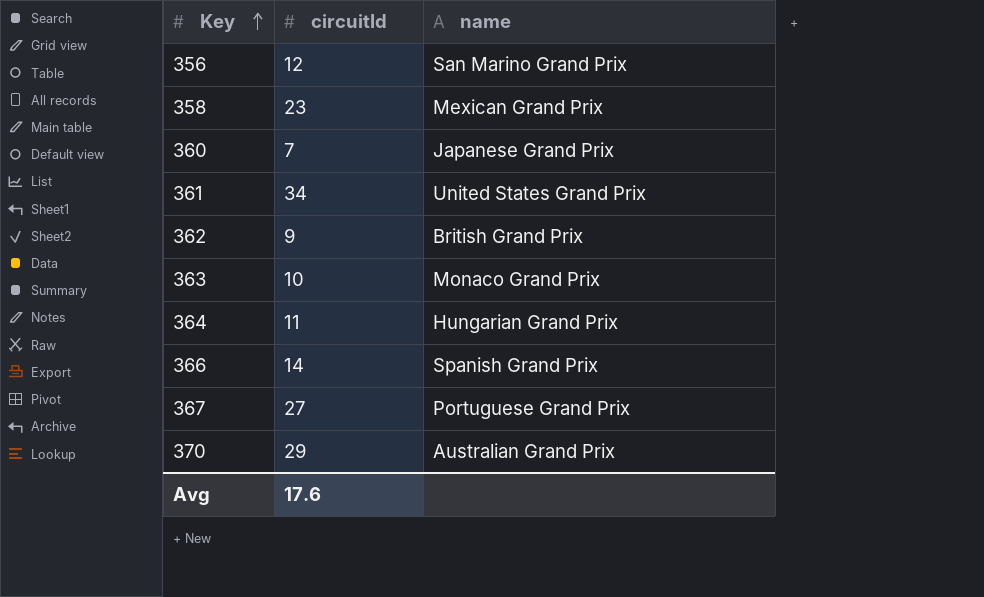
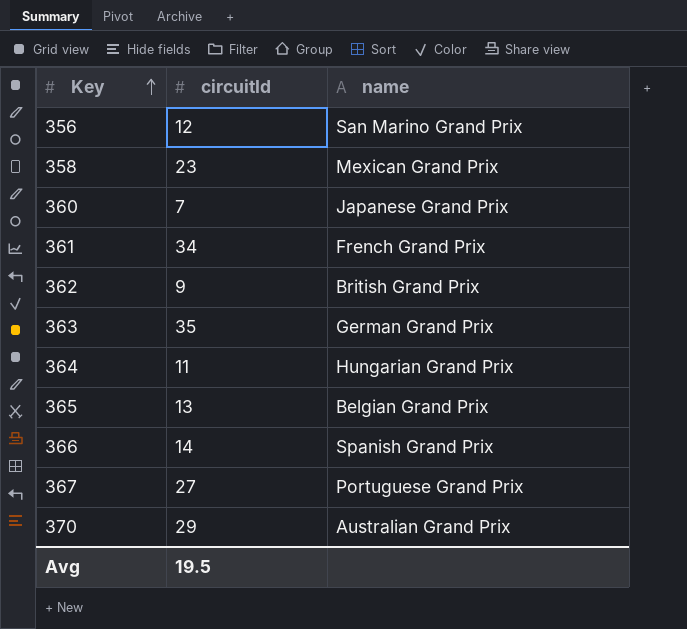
361 | name: United States Grand Prix -> French Grand Prix
363 | circuitId: 10 -> 35
363 | name: Monaco Grand Prix -> German Grand Prix
row 365: none -> 13 | Belgian Grand Prix
Avg | circuitId: 17.6 -> 19.5

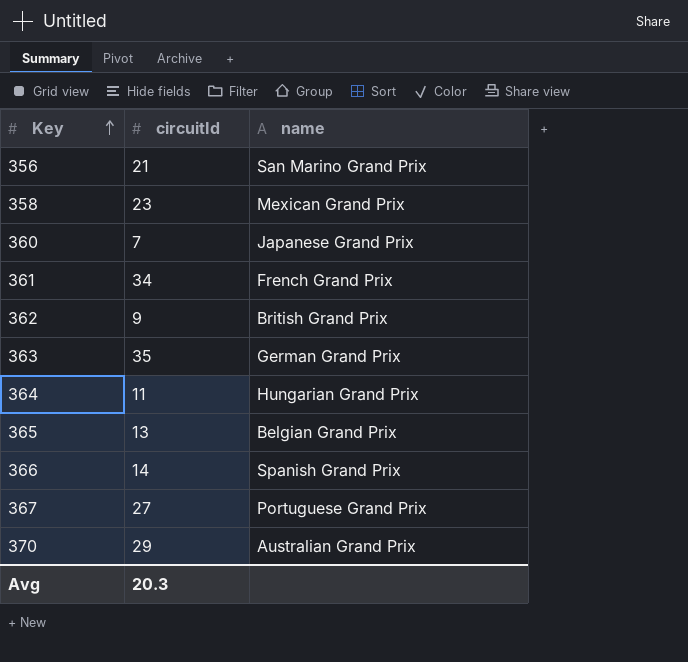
356 | circuitId: 12 -> 21
Avg | circuitId: 19.5 -> 20.3

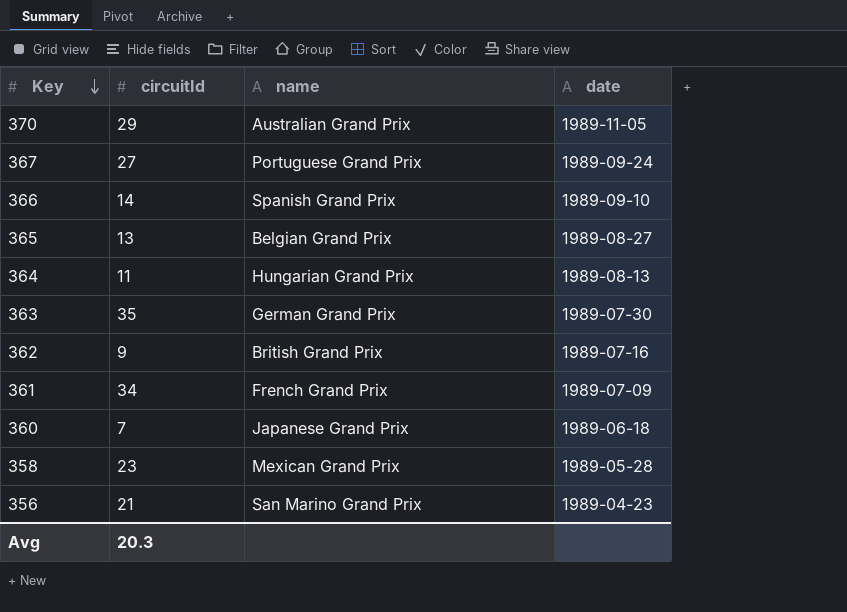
row order: Key ascending -> Key descending
column date | position: none -> 4

